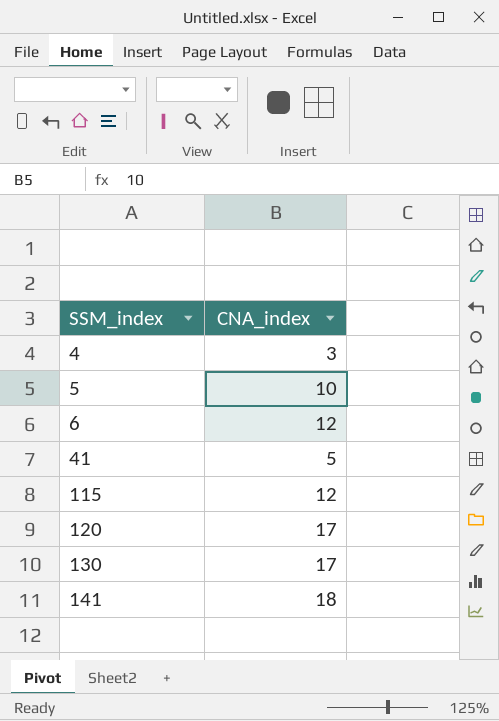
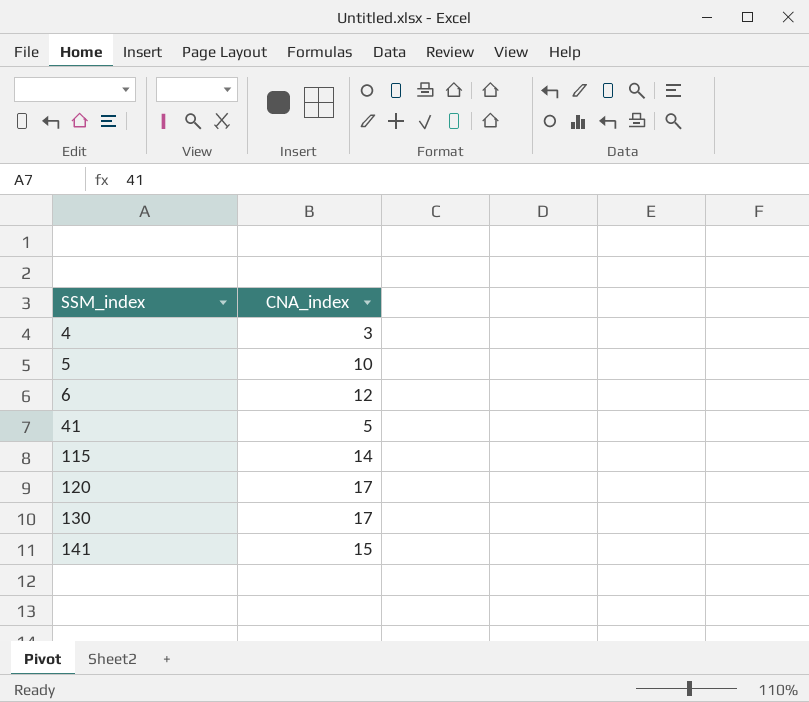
115 | CNA_index: 12 -> 14
141 | CNA_index: 18 -> 15

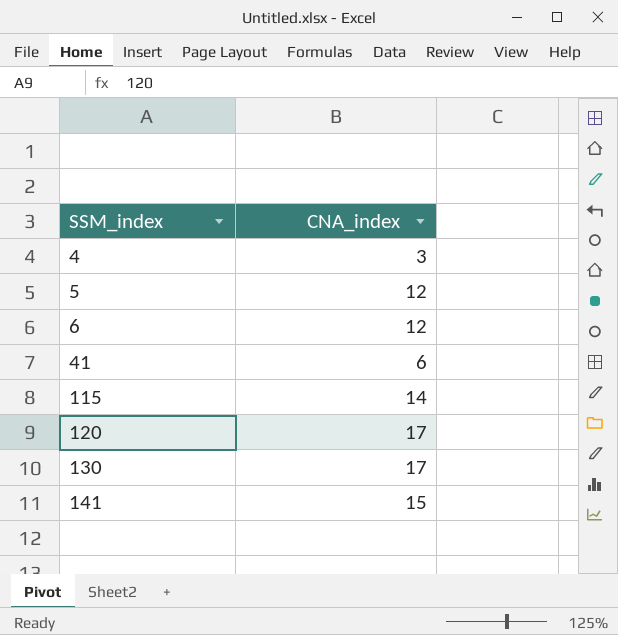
5 | CNA_index: 10 -> 12
41 | CNA_index: 5 -> 6

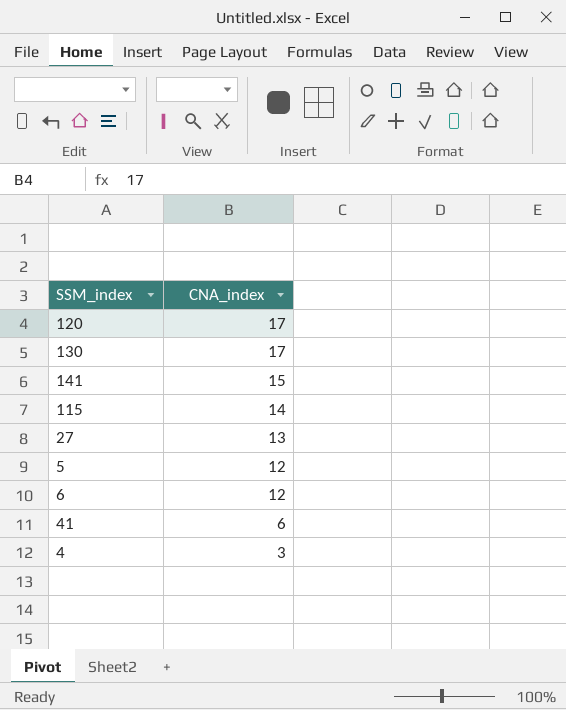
row order: SSM_index ascending -> CNA_index descending
row 27: none -> 13

